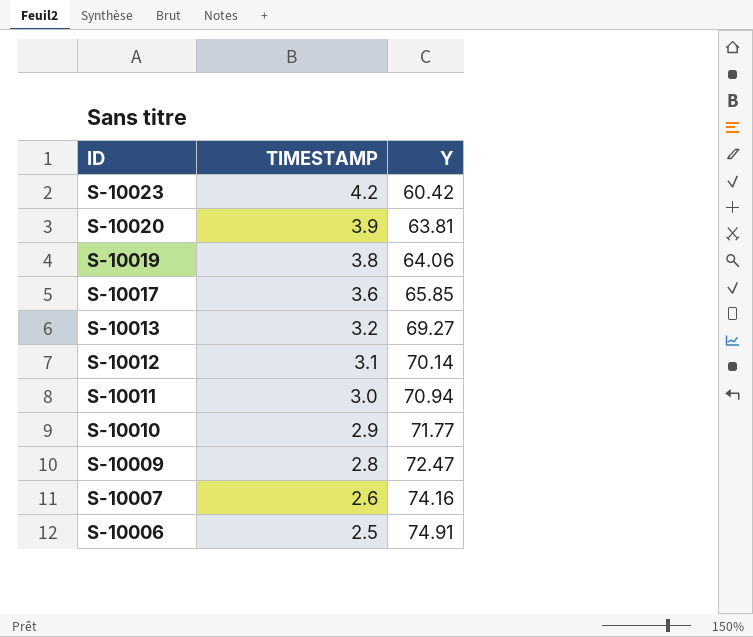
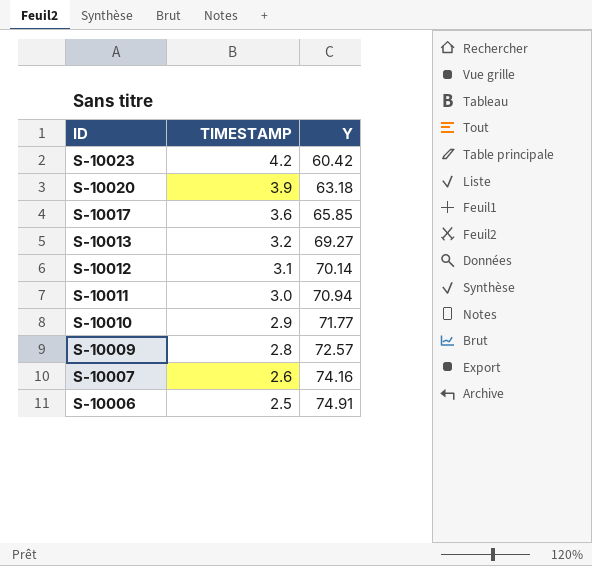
row S-10019: 3.8 | 64.06 -> none
S-10020 | Y: 63.81 -> 63.18
S-10009 | Y: 72.47 -> 72.57

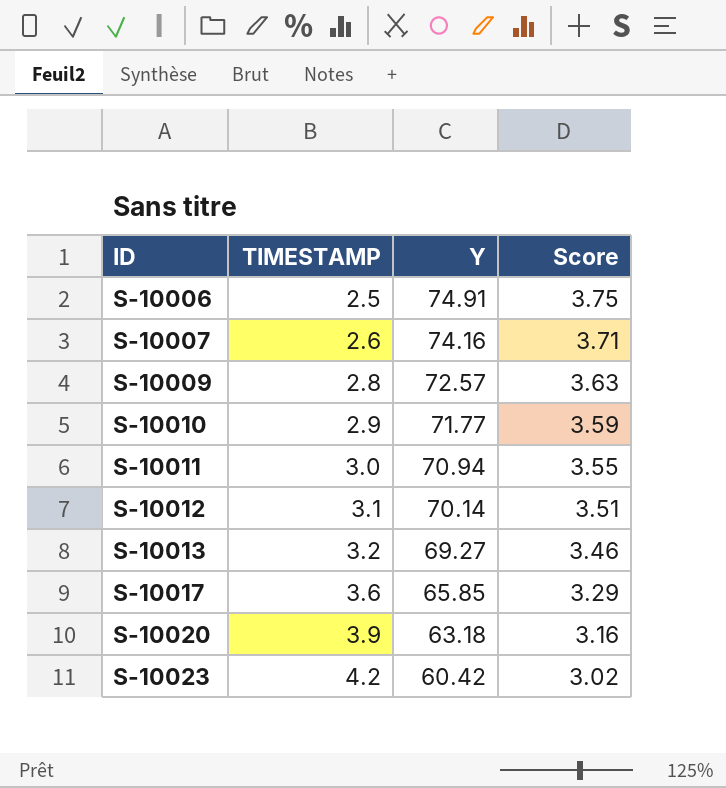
row order: ID descending -> ID ascending
column Score | formula: none -> [Y] * 0.05

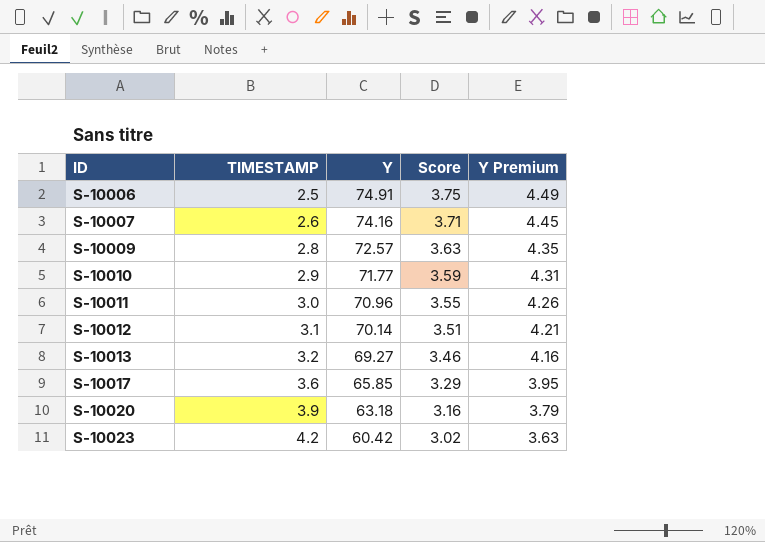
column Y Premium | formula: none -> [Y] * 0.06
S-10011 | Y: 70.94 -> 70.96

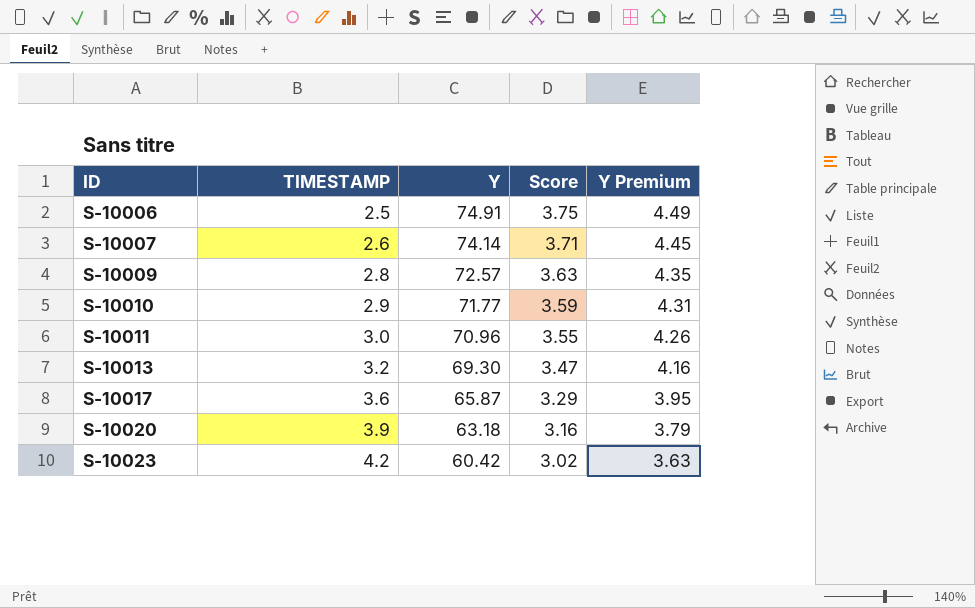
row S-10012: 3.1 | 70.14 | 3.51 | 4.21 -> none
S-10007 | Y: 74.16 -> 74.14
S-10013 | Y: 69.27 -> 69.30
S-10013 | Score: 3.46 -> 3.47
S-10017 | Y: 65.85 -> 65.87

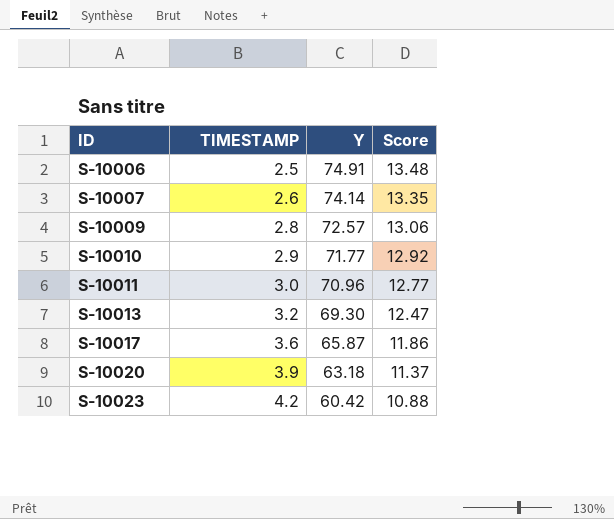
column Y Premium | formula: [Y] * 0.06 -> none
column Score | formula: [Y] * 0.05 -> [Y] * 0.18

